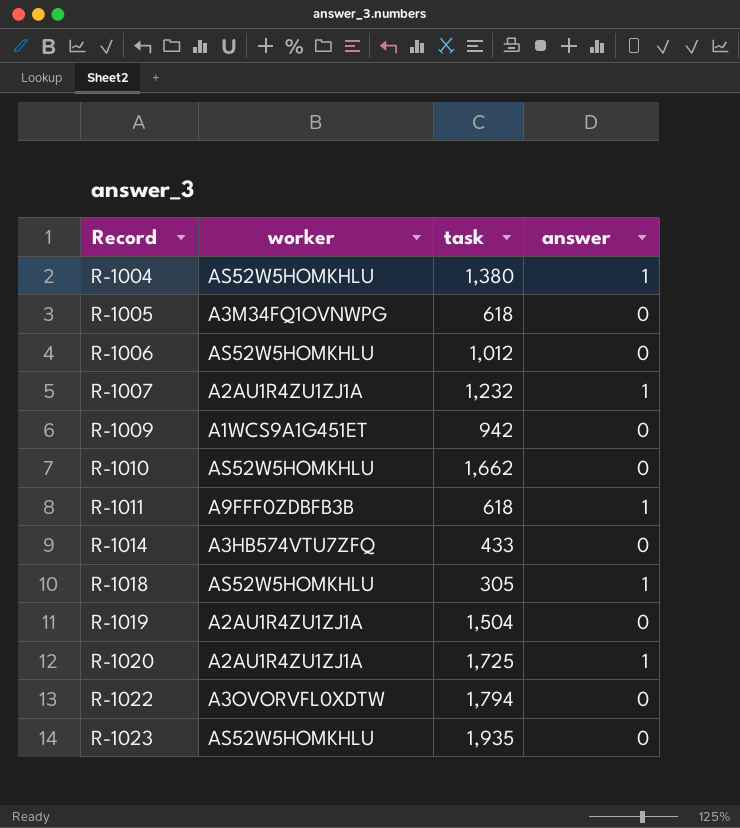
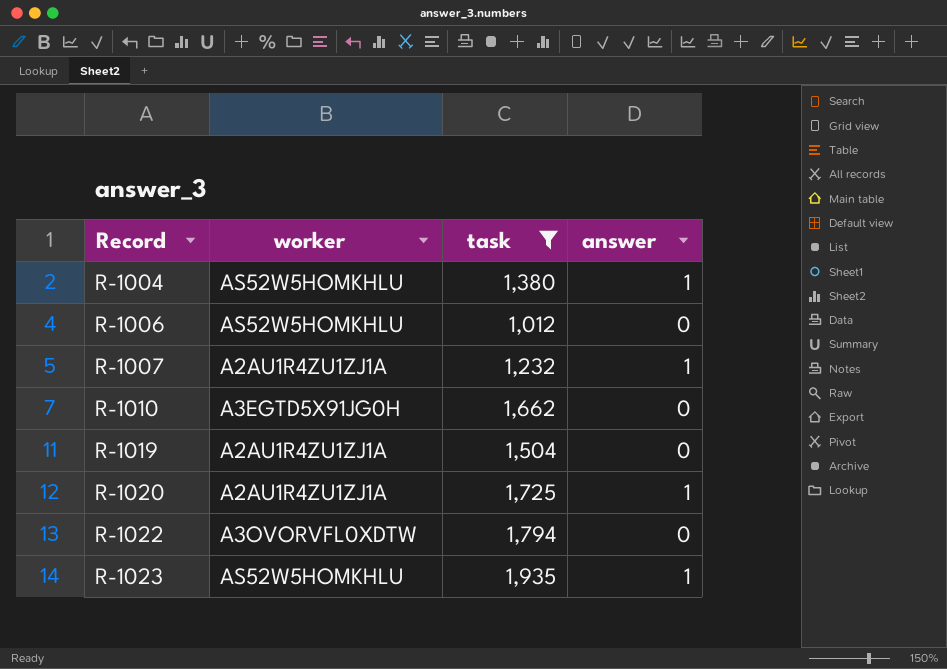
filter: none -> task >= 1,012
R-1010 | worker: AS52W5HOMKHLU -> A3EGTD5X91JG0H
R-1023 | answer: 0 -> 1

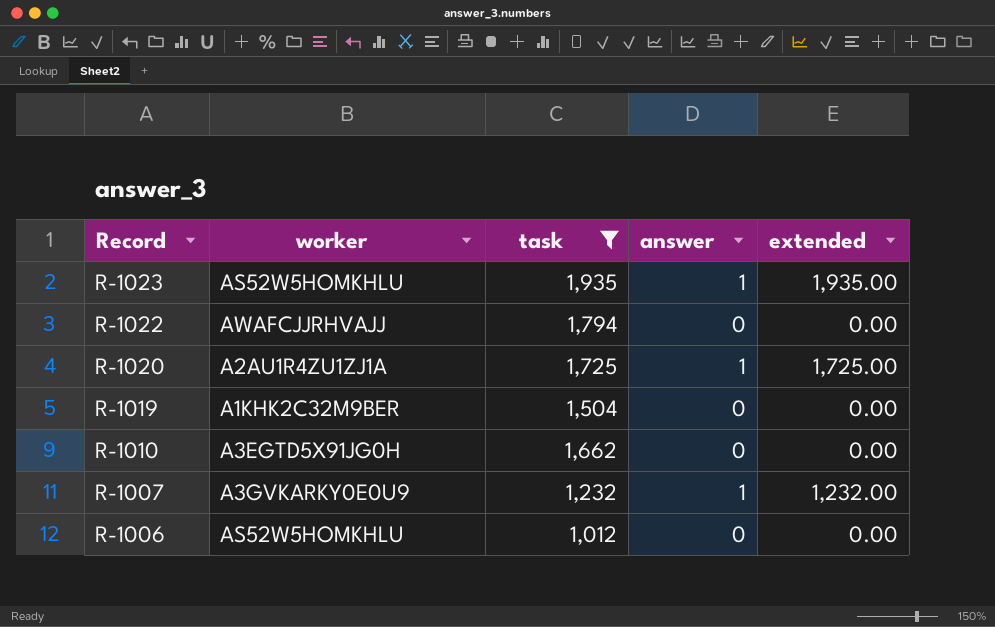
row order: Record ascending -> Record descending
column extended | formula: none -> [task] * [answer]
row R-1004: AS52W5HOMKHLU | 1,380 | 1 -> none
R-1022 | worker: A3OVORVFL0XDTW -> AWAFCJJRHVAJJ
R-1019 | worker: A2AU1R4ZU1ZJ1A -> A1KHK2C32M9BER
R-1007 | worker: A2AU1R4ZU1ZJ1A -> A3GVKARKY0E0U9

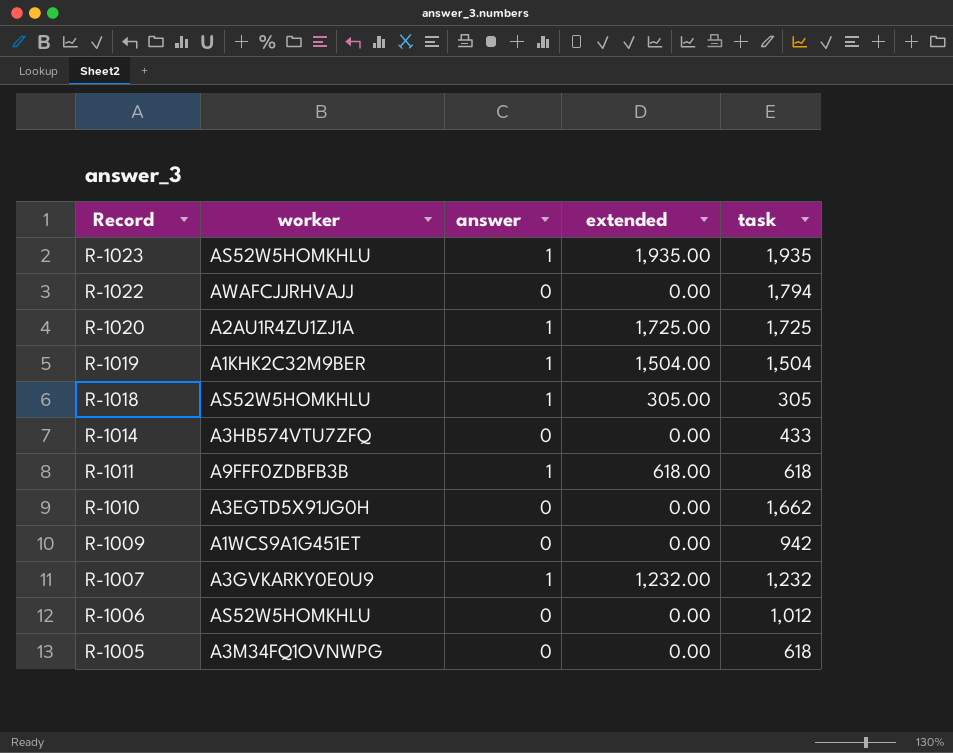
filter: task >= 1,012 -> none
column task | position: 3 -> 5
R-1019 | answer: 0 -> 1
R-1019 | extended: 0.00 -> 1,504.00

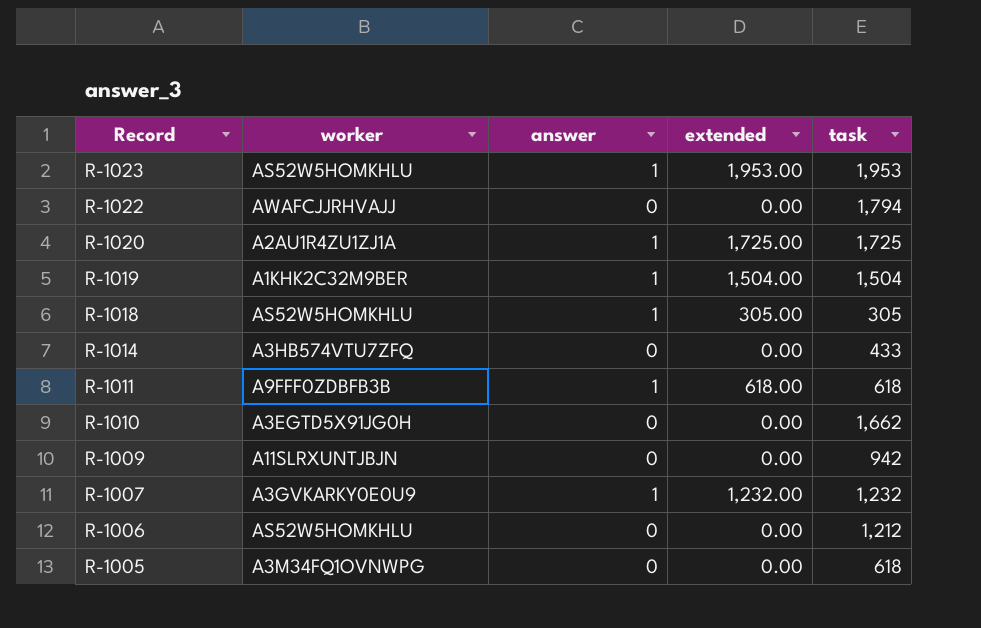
R-1023 | extended: 1,935.00 -> 1,953.00
R-1023 | task: 1,935 -> 1,953
R-1009 | worker: A1WCS9A1G451ET -> A11SLRXUNTJBJN
R-1006 | task: 1,012 -> 1,212

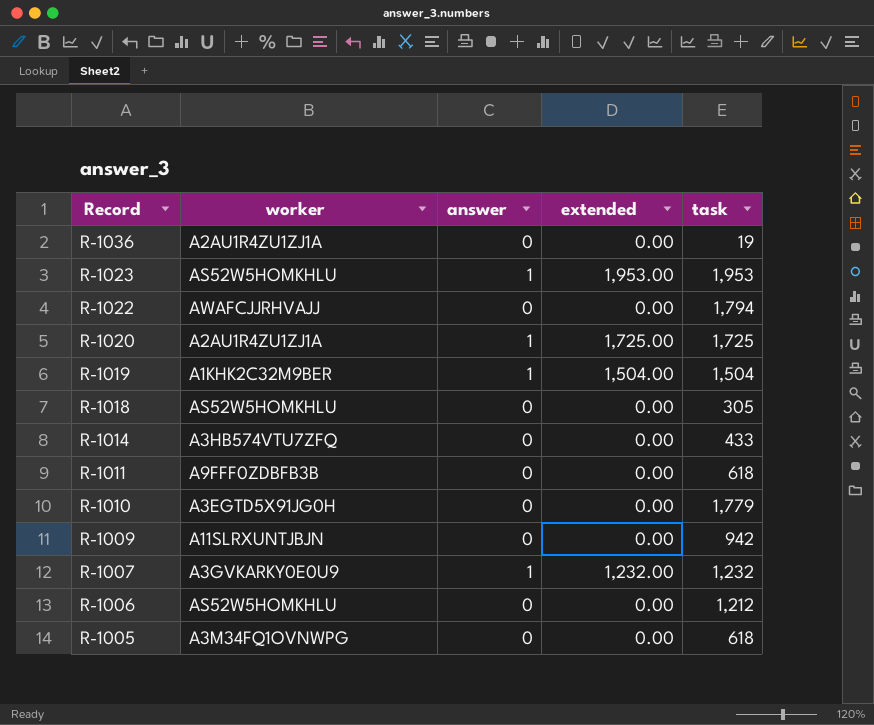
row R-1036: none -> A2AU1R4ZU1ZJ1A | 0 | 0.00 | 19
R-1018 | answer: 1 -> 0
R-1018 | extended: 305.00 -> 0.00
R-1011 | answer: 1 -> 0
R-1011 | extended: 618.00 -> 0.00
R-1010 | task: 1,662 -> 1,779

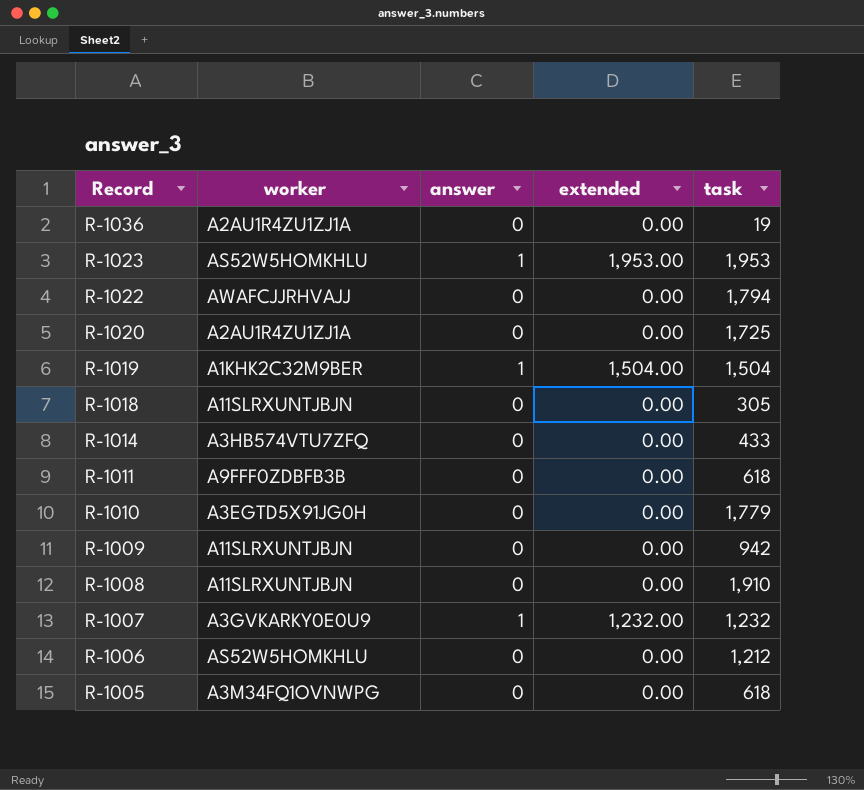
R-1020 | answer: 1 -> 0
R-1020 | extended: 1,725.00 -> 0.00
R-1018 | worker: AS52W5HOMKHLU -> A11SLRXUNTJBJN
row R-1008: none -> A11SLRXUNTJBJN | 0 | 0.00 | 1,910

